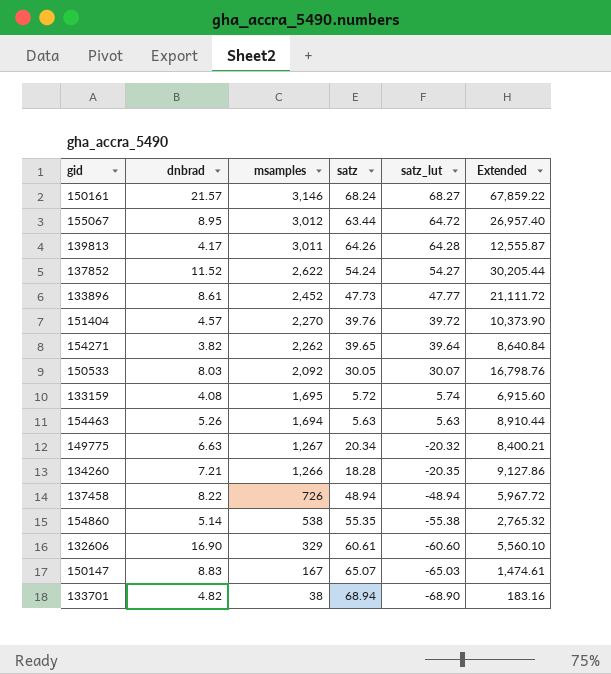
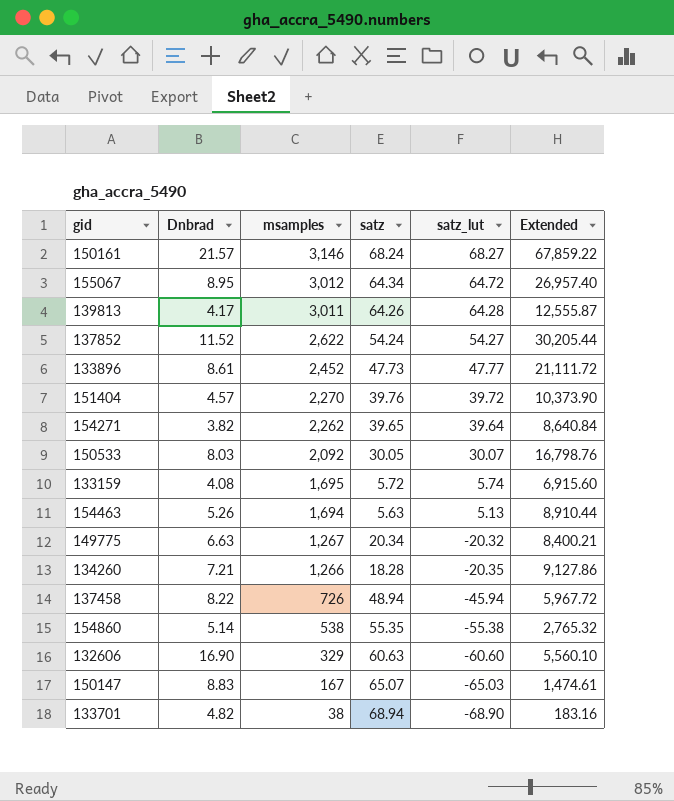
column name: dnbrad -> Dnbrad
155067 | satz: 63.44 -> 64.34
154463 | satz_lut: 5.63 -> 5.13
137458 | satz_lut: -48.94 -> -45.94
132606 | satz: 60.61 -> 60.63

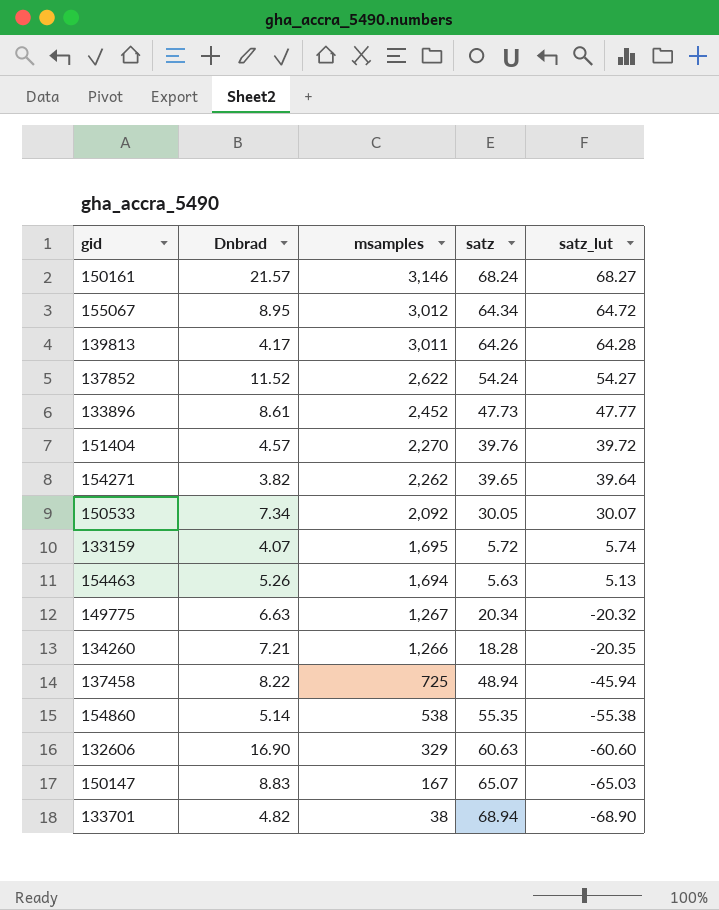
column Extended | formula: [Dnbrad] * [msamples] -> none
150533 | Dnbrad: 8.03 -> 7.34
133159 | Dnbrad: 4.08 -> 4.07
137458 | msamples: 726 -> 725

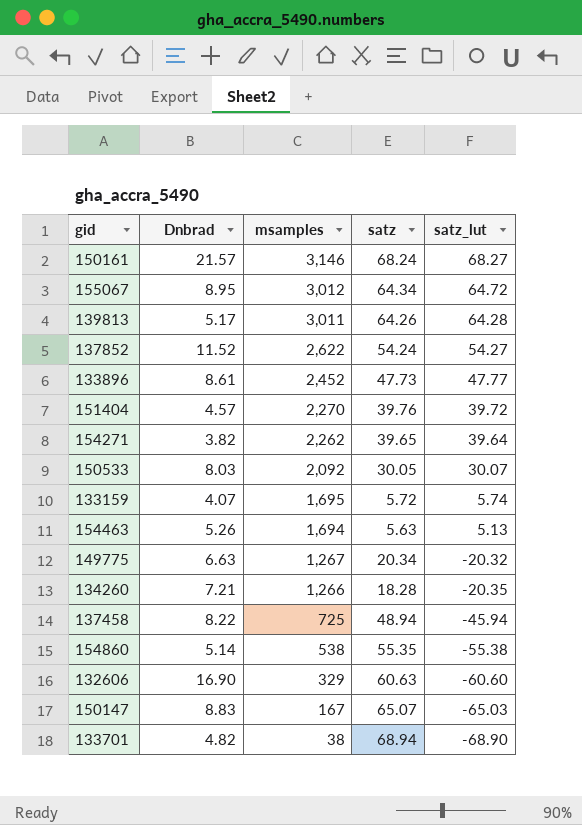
139813 | Dnbrad: 4.17 -> 5.17
150533 | Dnbrad: 7.34 -> 8.03

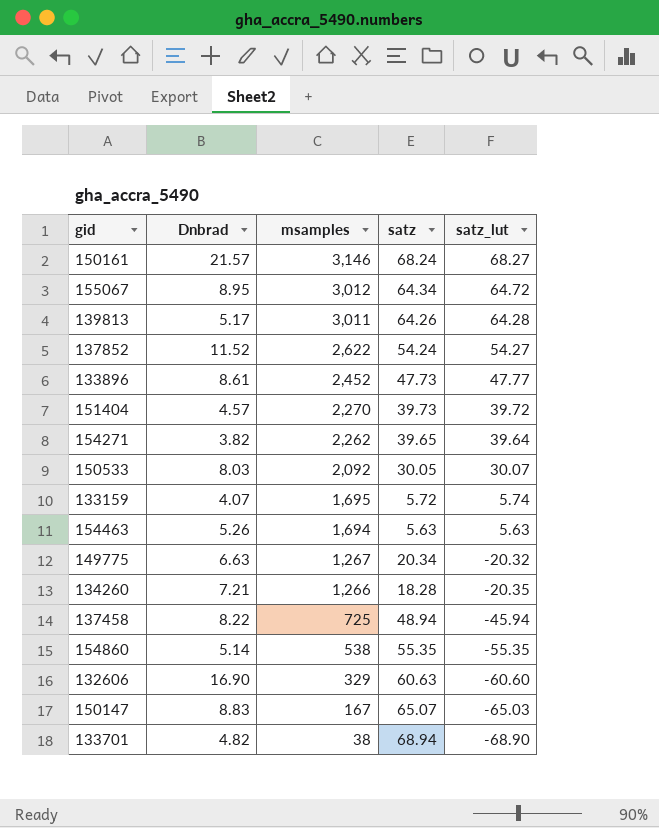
151404 | satz: 39.76 -> 39.73
154463 | satz_lut: 5.13 -> 5.63
154860 | satz_lut: -55.38 -> -55.35

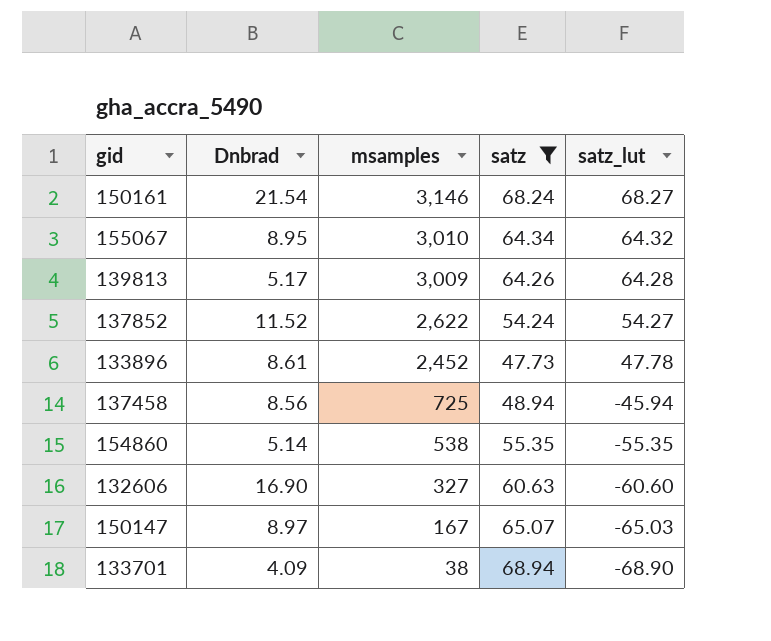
filter: none -> satz >= 47.73
150161 | Dnbrad: 21.57 -> 21.54
155067 | msamples: 3,012 -> 3,010
155067 | satz_lut: 64.72 -> 64.32
139813 | msamples: 3,011 -> 3,009
133896 | satz_lut: 47.77 -> 47.78
137458 | Dnbrad: 8.22 -> 8.56
132606 | msamples: 329 -> 327
150147 | Dnbrad: 8.83 -> 8.97
133701 | Dnbrad: 4.82 -> 4.09

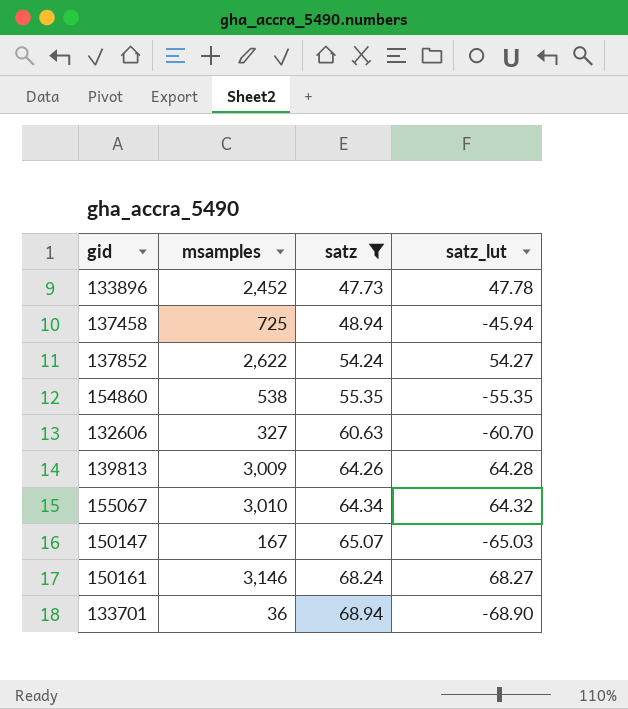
row order: msamples descending -> satz ascending
column Dnbrad | position: 2 -> none
132606 | satz_lut: -60.60 -> -60.70
133701 | msamples: 38 -> 36

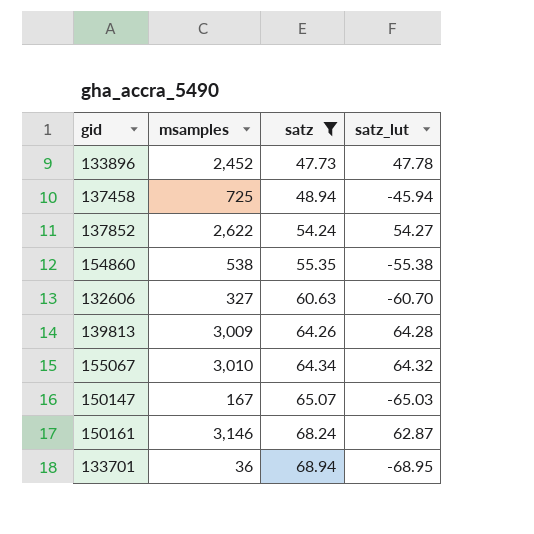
154860 | satz_lut: -55.35 -> -55.38
150161 | satz_lut: 68.27 -> 62.87
133701 | satz_lut: -68.90 -> -68.95

